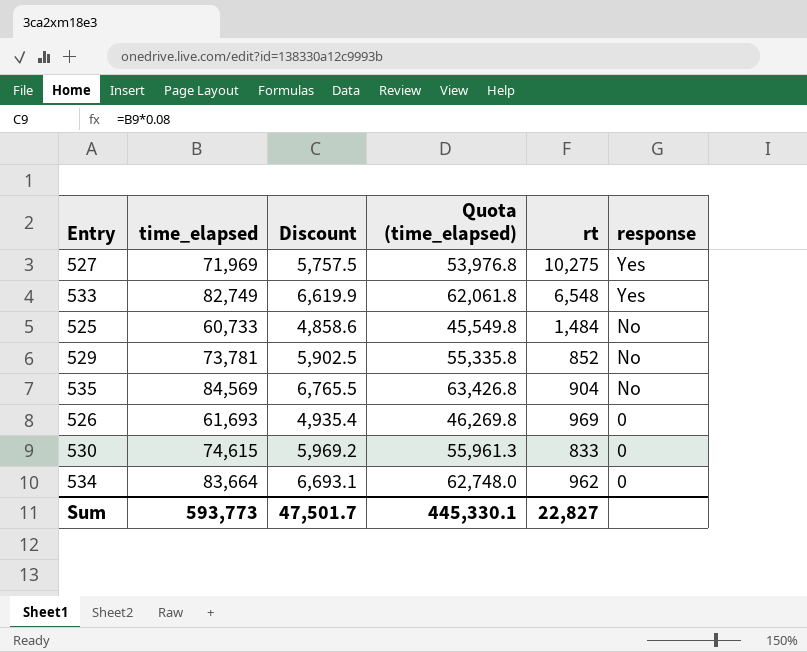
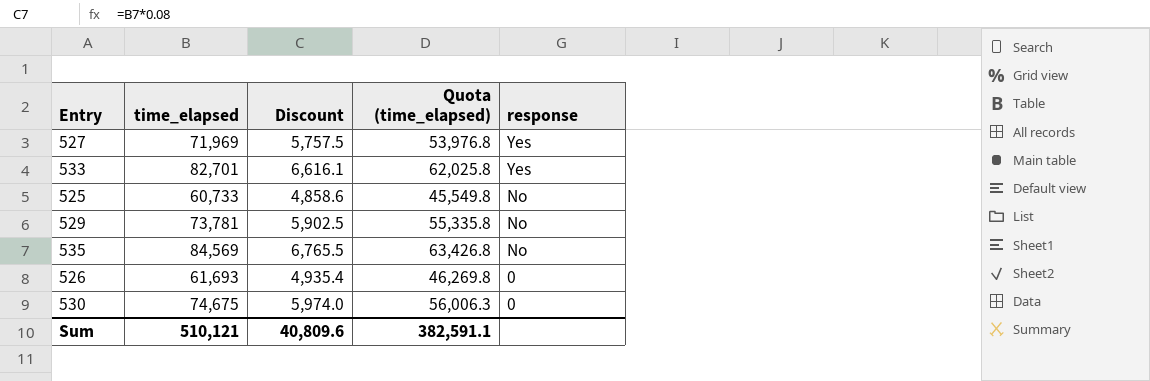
column rt | position: 5 -> none
row 534: 83,664 | 6,693.1 | 62,748.0 | 962 | 0 -> none
533 | time_elapsed: 82,749 -> 82,701
533 | Discount: 6,619.9 -> 6,616.1
533 | Quota (time_elapsed): 62,061.8 -> 62,025.8
530 | time_elapsed: 74,615 -> 74,675
530 | Discount: 5,969.2 -> 5,974.0
530 | Quota (time_elapsed): 55,961.3 -> 56,006.3
Sum | time_elapsed: 593,773 -> 510,121
Sum | Discount: 47,501.7 -> 40,809.6
Sum | Quota (time_elapsed): 445,330.1 -> 382,591.1

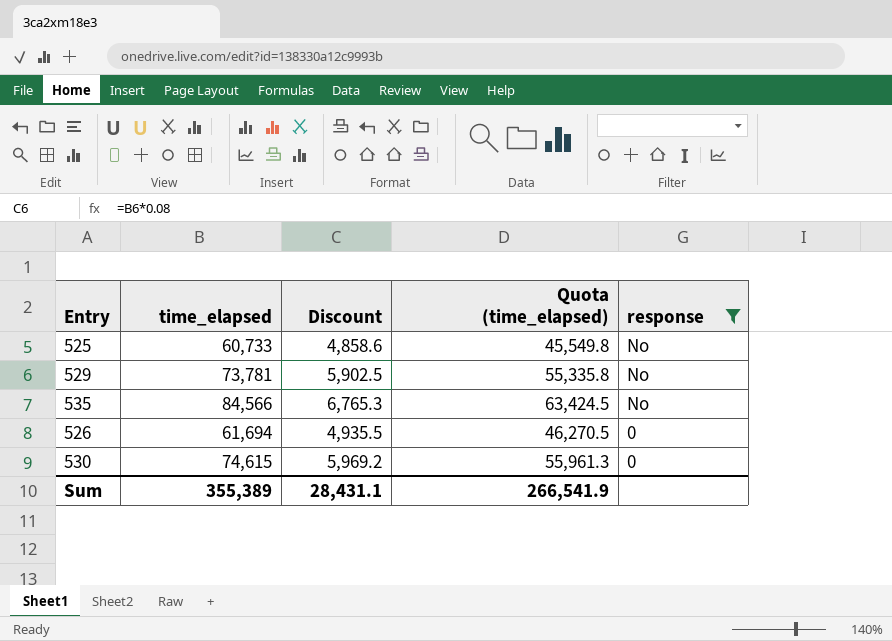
filter: none -> response != Yes
535 | time_elapsed: 84,569 -> 84,566
535 | Discount: 6,765.5 -> 6,765.3
535 | Quota (time_elapsed): 63,426.8 -> 63,424.5
526 | time_elapsed: 61,693 -> 61,694
526 | Discount: 4,935.4 -> 4,935.5
526 | Quota (time_elapsed): 46,269.8 -> 46,270.5
530 | time_elapsed: 74,675 -> 74,615
530 | Discount: 5,974.0 -> 5,969.2
530 | Quota (time_elapsed): 56,006.3 -> 55,961.3
Sum | time_elapsed: 510,121 -> 355,389
Sum | Discount: 40,809.6 -> 28,431.1
Sum | Quota (time_elapsed): 382,591.1 -> 266,541.9

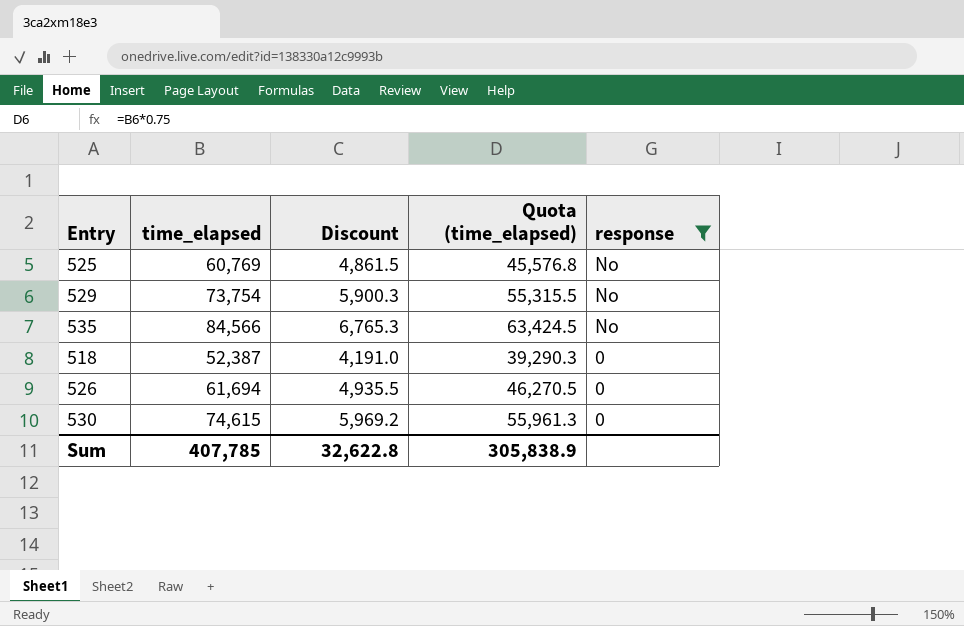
525 | time_elapsed: 60,733 -> 60,769
525 | Discount: 4,858.6 -> 4,861.5
525 | Quota (time_elapsed): 45,549.8 -> 45,576.8
529 | time_elapsed: 73,781 -> 73,754
529 | Discount: 5,902.5 -> 5,900.3
529 | Quota (time_elapsed): 55,335.8 -> 55,315.5
row 518: none -> 52,387 | 4,191.0 | 39,290.3 | 0
Sum | time_elapsed: 355,389 -> 407,785
Sum | Discount: 28,431.1 -> 32,622.8
Sum | Quota (time_elapsed): 266,541.9 -> 305,838.9

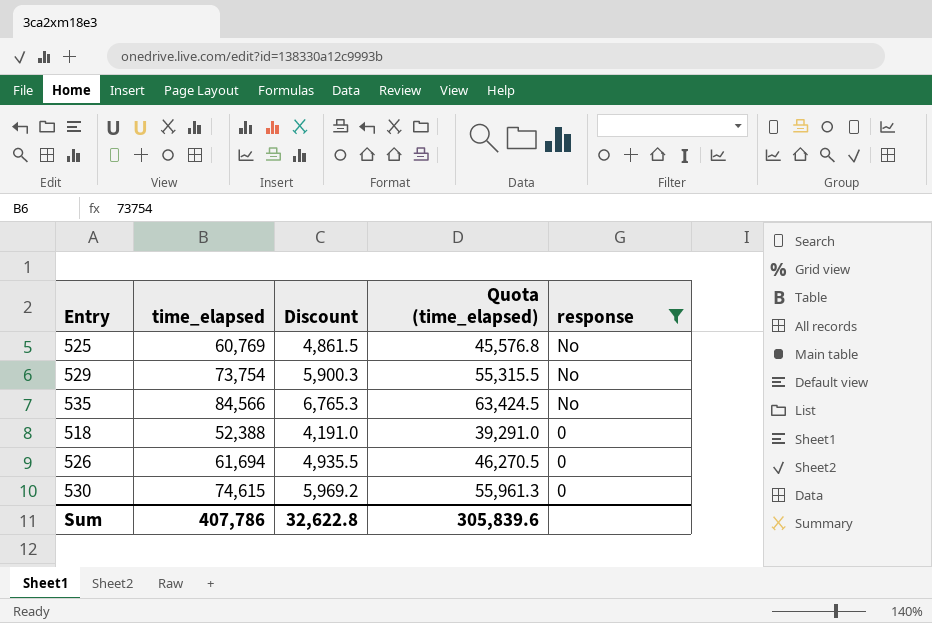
518 | time_elapsed: 52,387 -> 52,388
518 | Quota (time_elapsed): 39,290.3 -> 39,291.0
Sum | time_elapsed: 407,785 -> 407,786
Sum | Quota (time_elapsed): 305,838.9 -> 305,839.6

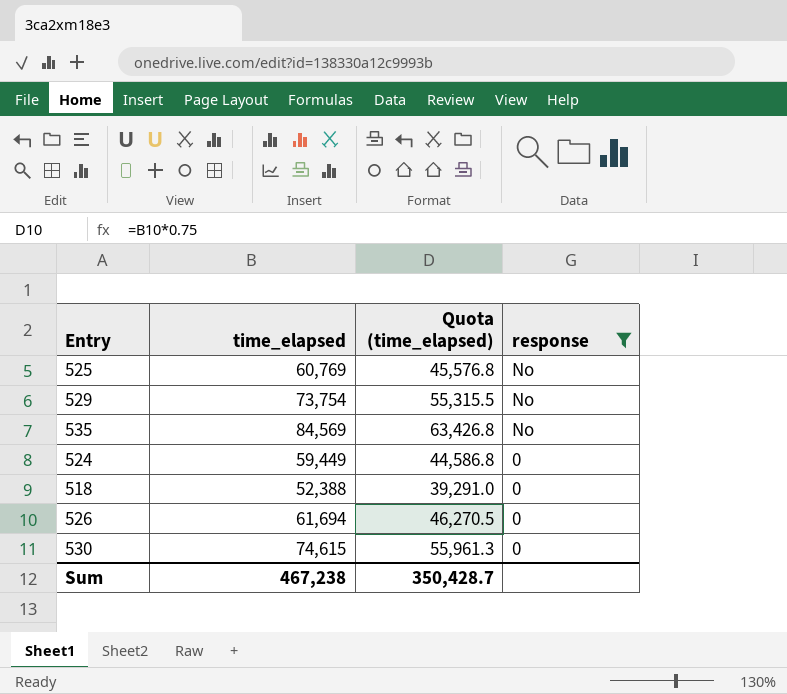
column Discount | formula: [time_elapsed] * 0.08 -> none
535 | time_elapsed: 84,566 -> 84,569
535 | Quota (time_elapsed): 63,424.5 -> 63,426.8
row 524: none -> 59,449 | 44,586.8 | 0
Sum | time_elapsed: 407,786 -> 467,238
Sum | Quota (time_elapsed): 305,839.6 -> 350,428.7

